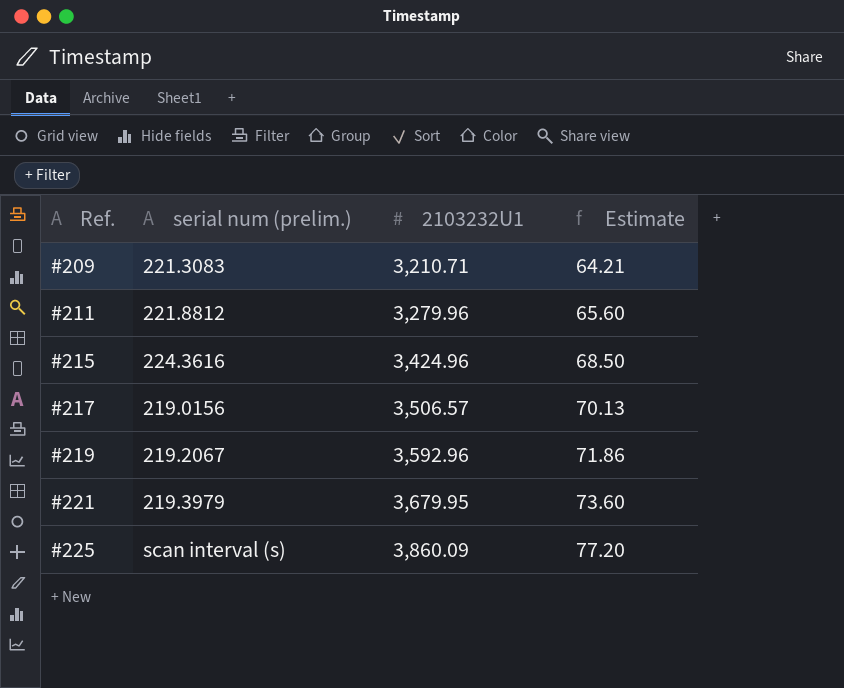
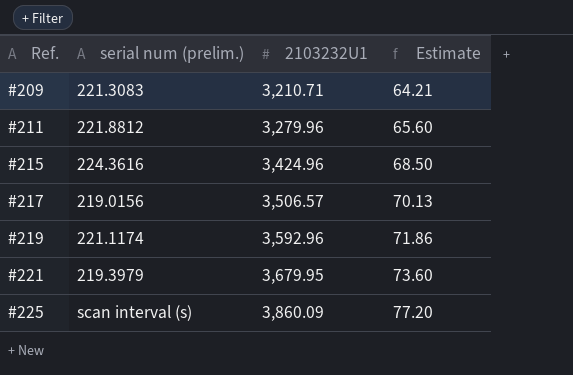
#219 | serial num (prelim.): 219.2067 -> 221.1174

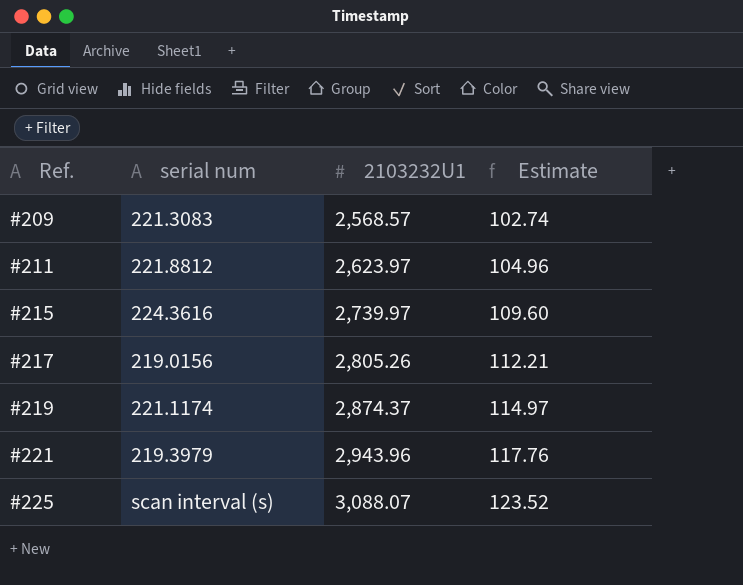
column name: serial num (prelim.) -> serial num
column Estimate | formula: [2103232U1] * 0.02 -> [2103232U1] * 0.04
#209 | 2103232U1: 3,210.71 -> 2,568.57
#211 | 2103232U1: 3,279.96 -> 2,623.97
#215 | 2103232U1: 3,424.96 -> 2,739.97
#217 | 2103232U1: 3,506.57 -> 2,805.26
#219 | 2103232U1: 3,592.96 -> 2,874.37
#221 | 2103232U1: 3,679.95 -> 2,943.96
#225 | 2103232U1: 3,860.09 -> 3,088.07

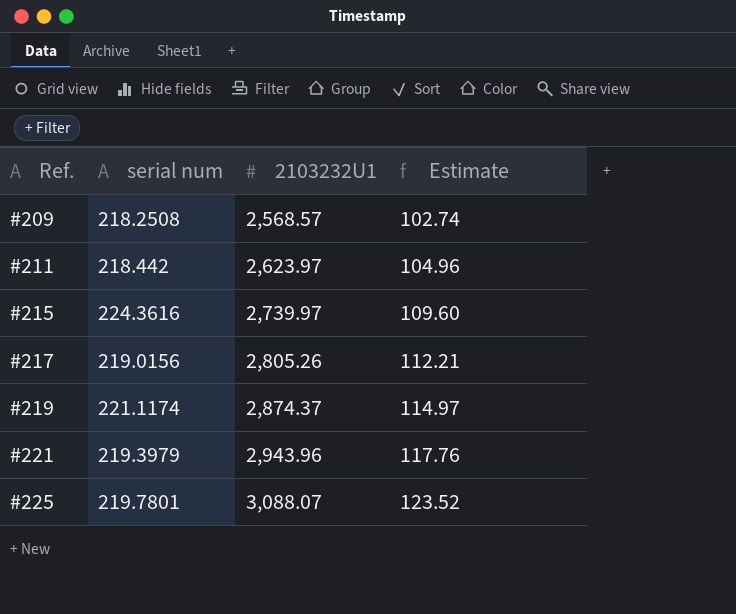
#209 | serial num: 221.3083 -> 218.2508
#211 | serial num: 221.8812 -> 218.442
#225 | serial num: scan interval (s) -> 219.7801

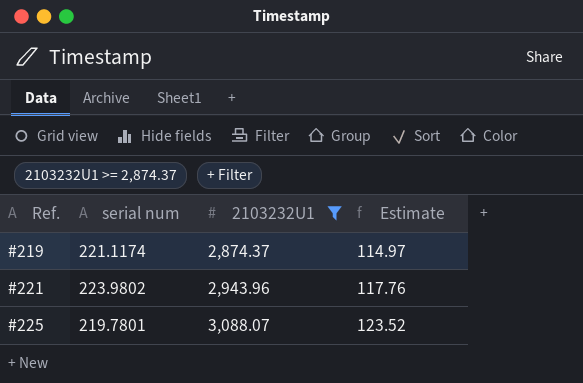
filter: none -> 2103232U1 >= 2,874.37
#221 | serial num: 219.3979 -> 223.9802

